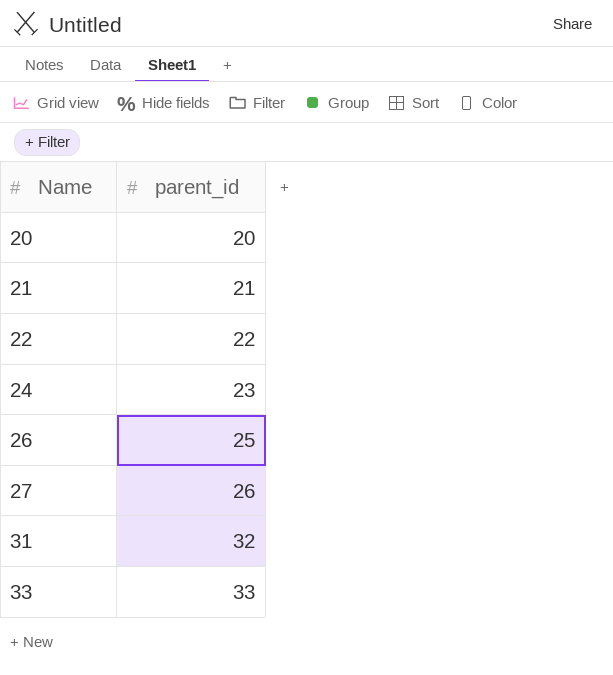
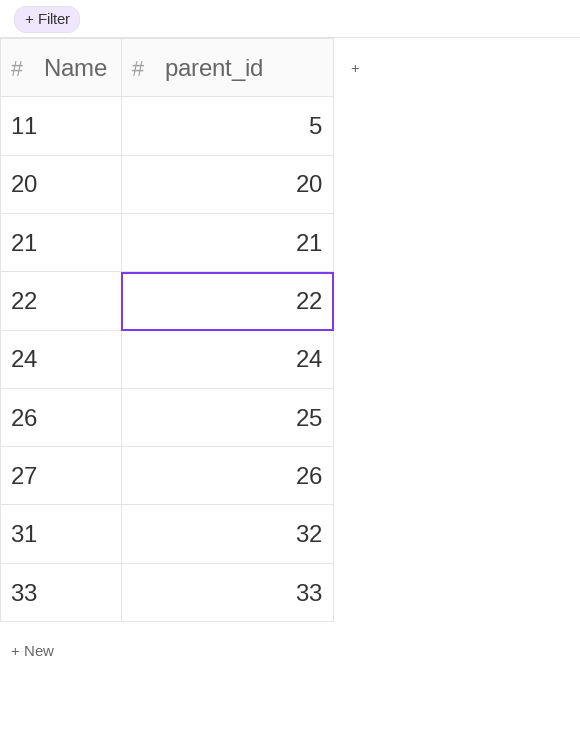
row 11: none -> 5
24 | parent_id: 23 -> 24

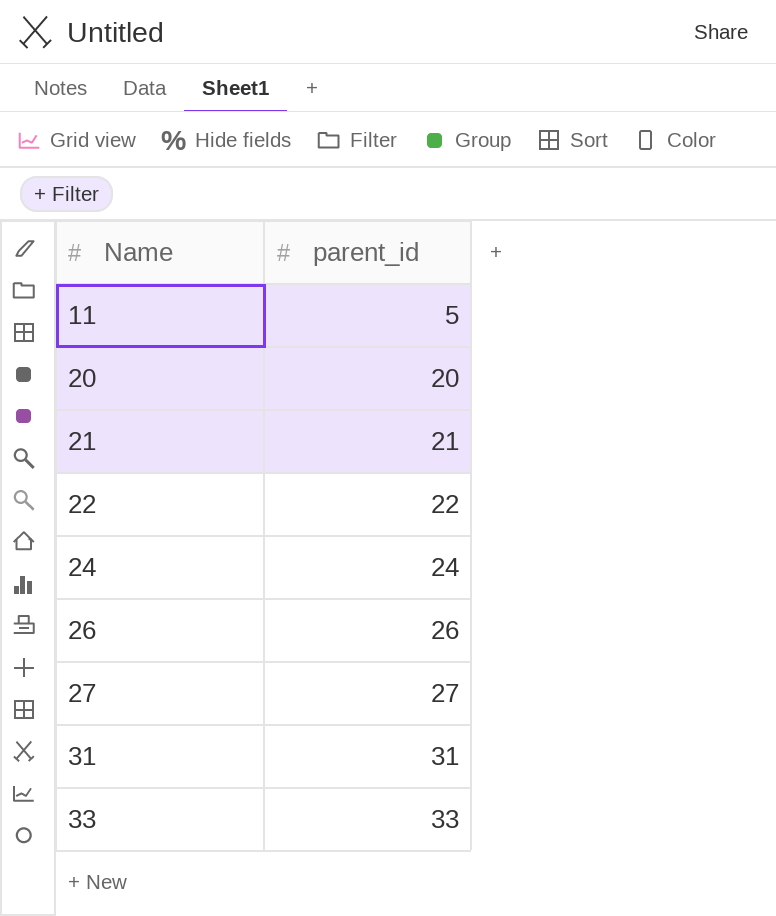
26 | parent_id: 25 -> 26
27 | parent_id: 26 -> 27
31 | parent_id: 32 -> 31

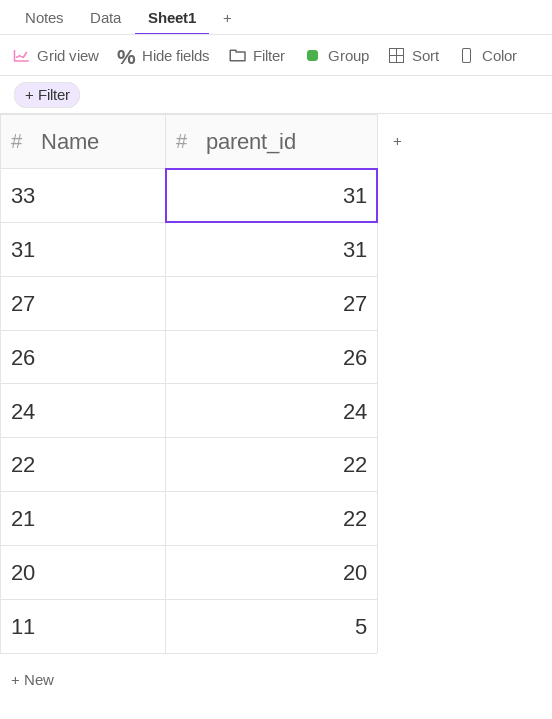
row order: Name ascending -> Name descending
33 | parent_id: 33 -> 31
21 | parent_id: 21 -> 22

